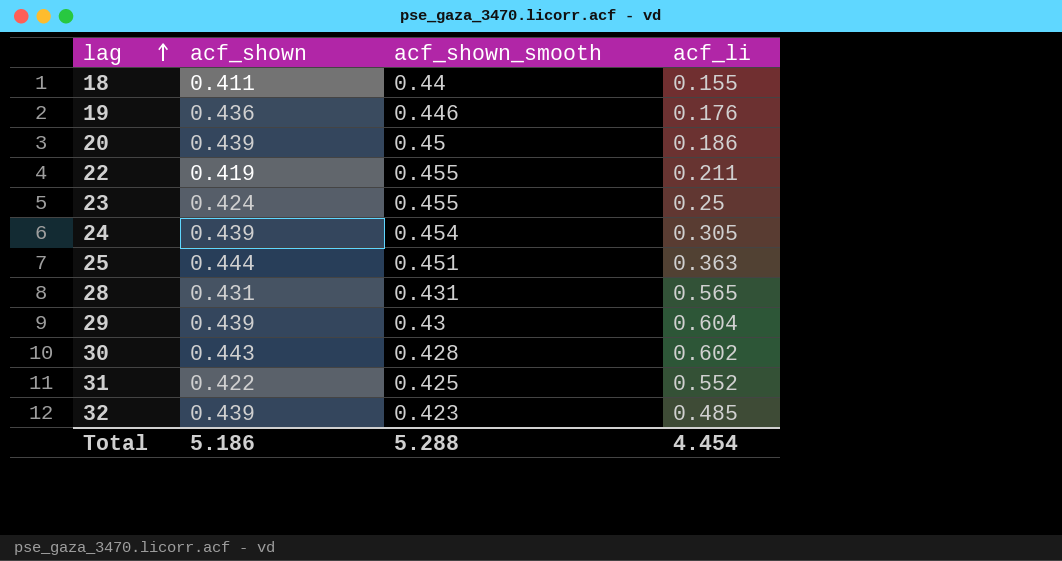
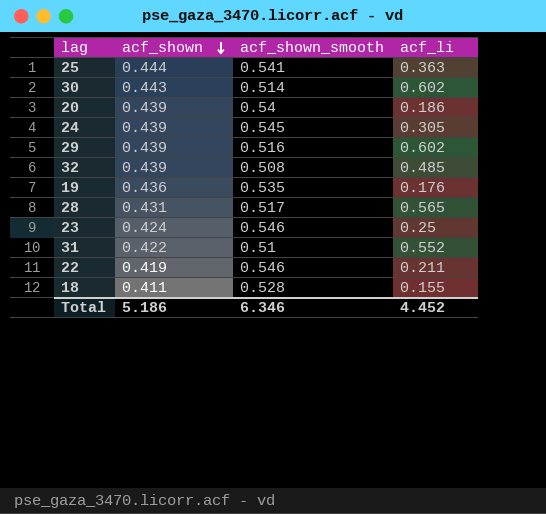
row order: lag ascending -> acf_shown descending
25 | acf_shown_smooth: 0.451 -> 0.541
30 | acf_shown_smooth: 0.428 -> 0.514
20 | acf_shown_smooth: 0.45 -> 0.54
24 | acf_shown_smooth: 0.454 -> 0.545
29 | acf_shown_smooth: 0.43 -> 0.516
29 | acf_li: 0.604 -> 0.602
32 | acf_shown_smooth: 0.423 -> 0.508
19 | acf_shown_smooth: 0.446 -> 0.535
28 | acf_shown_smooth: 0.431 -> 0.517
23 | acf_shown_smooth: 0.455 -> 0.546
31 | acf_shown_smooth: 0.425 -> 0.51
22 | acf_shown_smooth: 0.455 -> 0.546
18 | acf_shown_smooth: 0.44 -> 0.528
Total | acf_shown_smooth: 5.288 -> 6.346
Total | acf_li: 4.454 -> 4.452

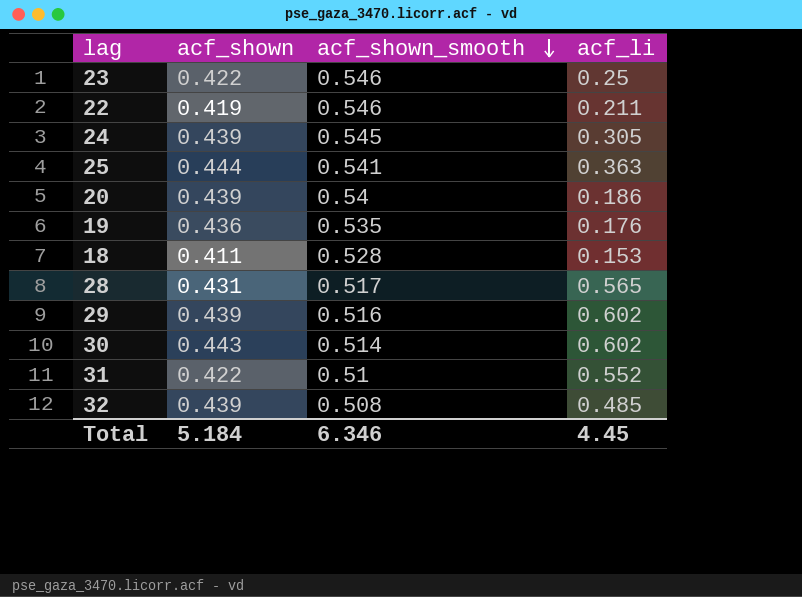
row order: acf_shown descending -> acf_shown_smooth descending
23 | acf_shown: 0.424 -> 0.422
18 | acf_li: 0.155 -> 0.153
Total | acf_shown: 5.186 -> 5.184
Total | acf_li: 4.452 -> 4.45

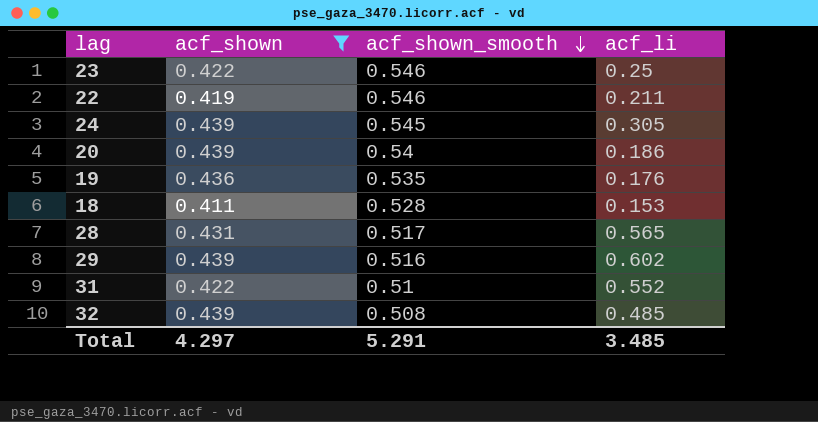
filter: none -> acf_shown <= 0.439
Total | acf_shown: 5.184 -> 4.297
Total | acf_shown_smooth: 6.346 -> 5.291
Total | acf_li: 4.45 -> 3.485

